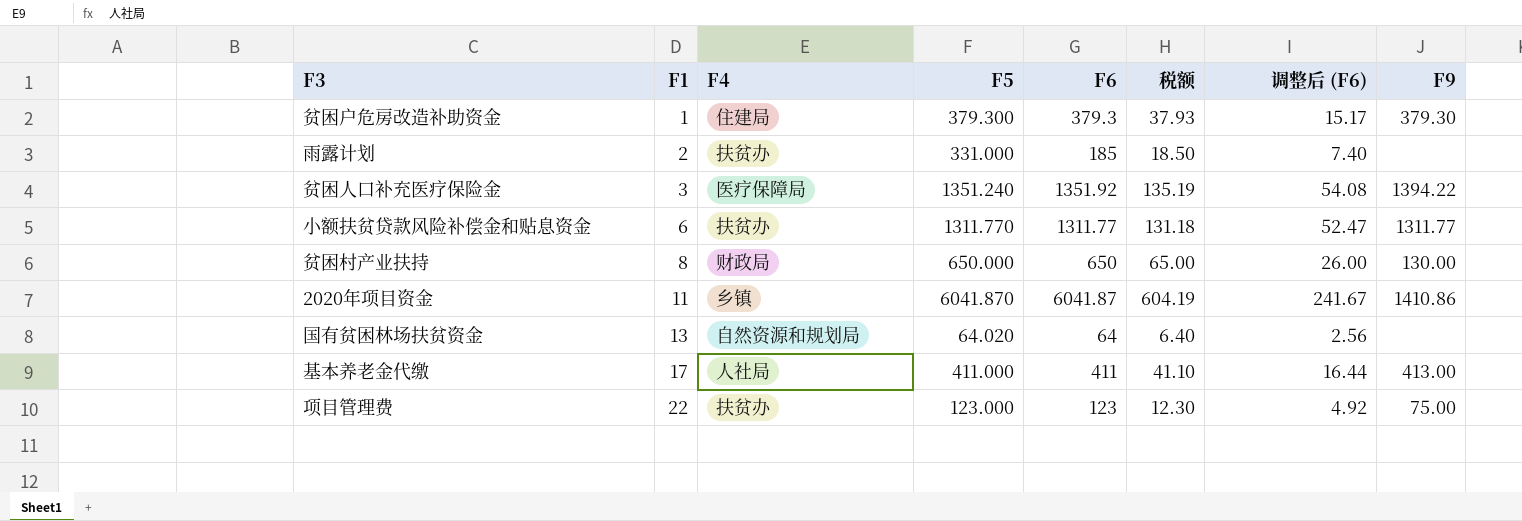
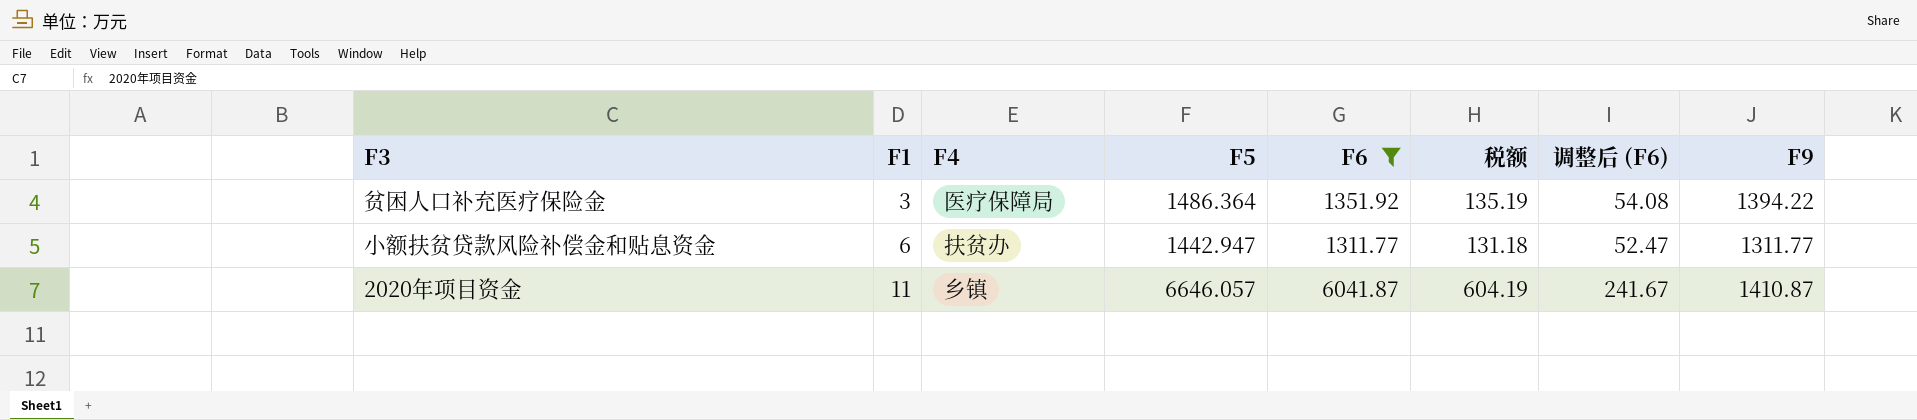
filter: none -> F6 >= 1311.77
贫困人口补充医疗保险金 | F5: 1351.240 -> 1486.364
小额扶贫贷款风险补偿金和贴息资金 | F5: 1311.770 -> 1442.947
2020年项目资金 | F5: 6041.870 -> 6646.057
2020年项目资金 | F9: 1410.86 -> 1410.87

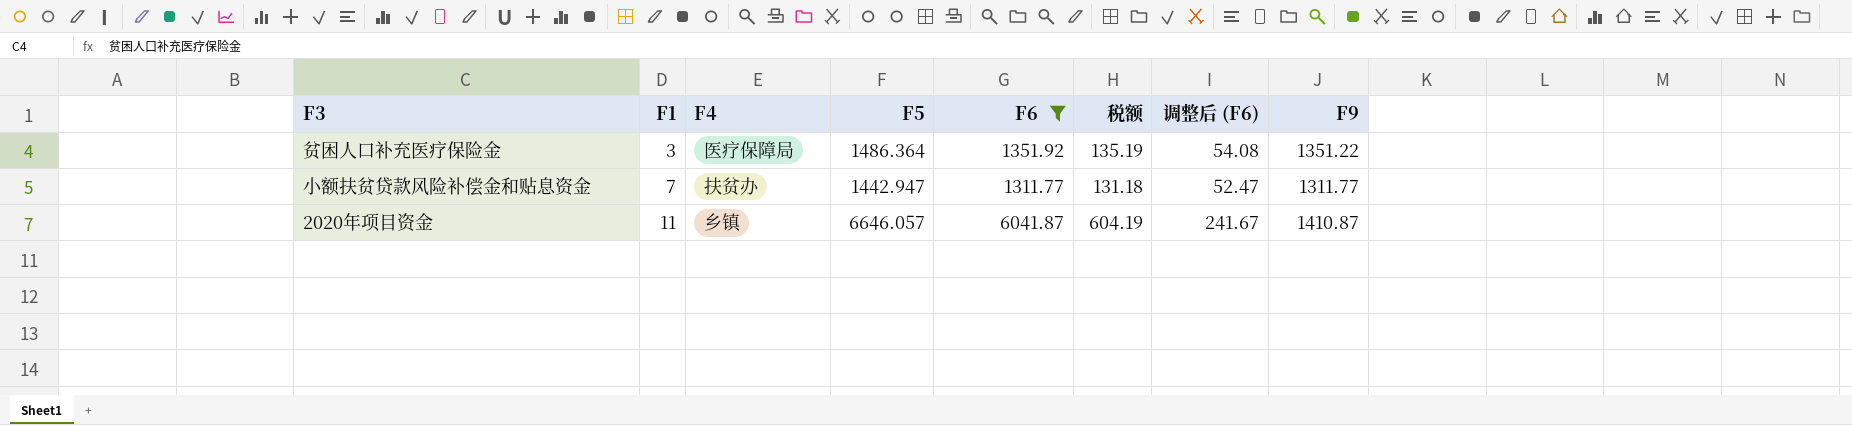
贫困人口补充医疗保险金 | F9: 1394.22 -> 1351.22
小额扶贫贷款风险补偿金和贴息资金 | F1: 6 -> 7

